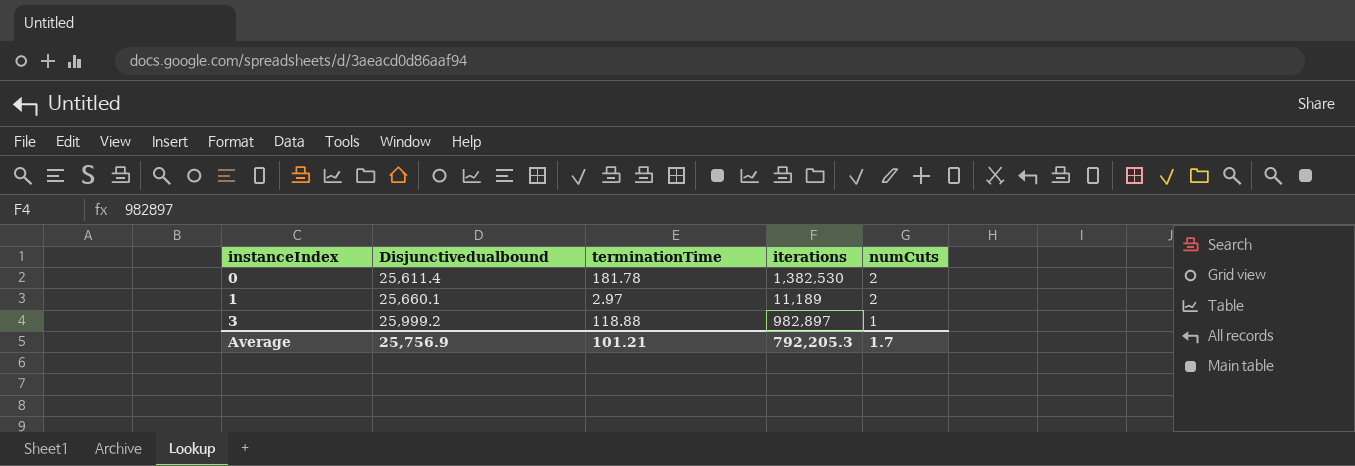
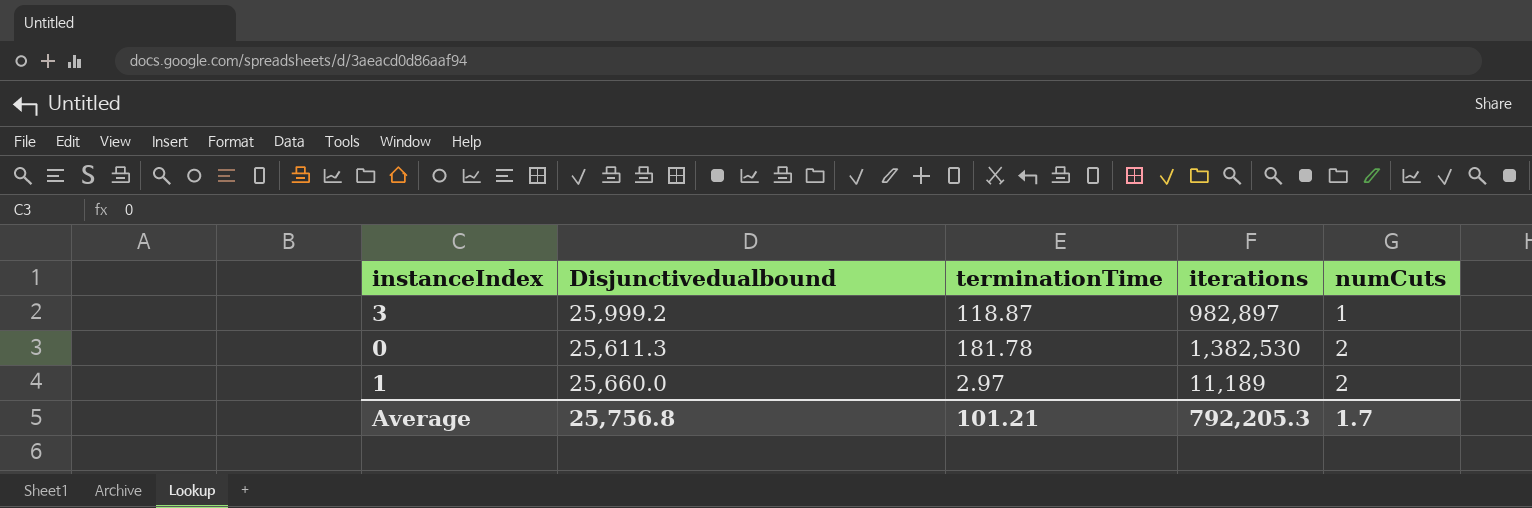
row order: instanceIndex ascending -> numCuts ascending
3 | terminationTime: 118.88 -> 118.87
0 | Disjunctivedualbound: 25,611.4 -> 25,611.3
1 | Disjunctivedualbound: 25,660.1 -> 25,660.0
Average | Disjunctivedualbound: 25,756.9 -> 25,756.8

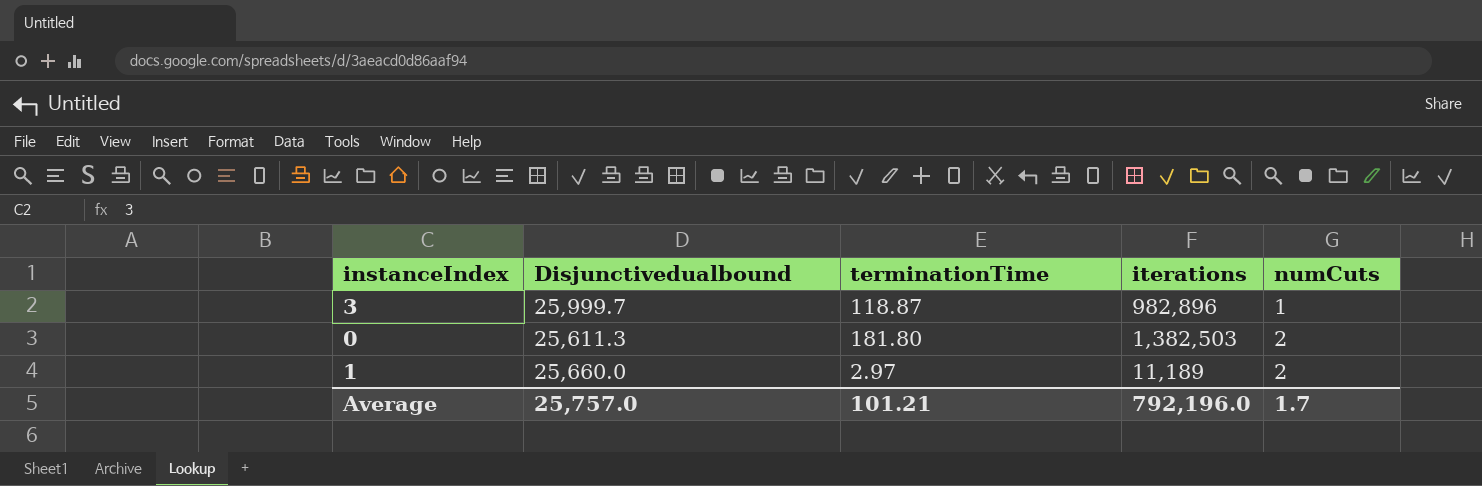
3 | Disjunctivedualbound: 25,999.2 -> 25,999.7
3 | iterations: 982,897 -> 982,896
0 | terminationTime: 181.78 -> 181.80
0 | iterations: 1,382,530 -> 1,382,503
Average | Disjunctivedualbound: 25,756.8 -> 25,757.0
Average | iterations: 792,205.3 -> 792,196.0

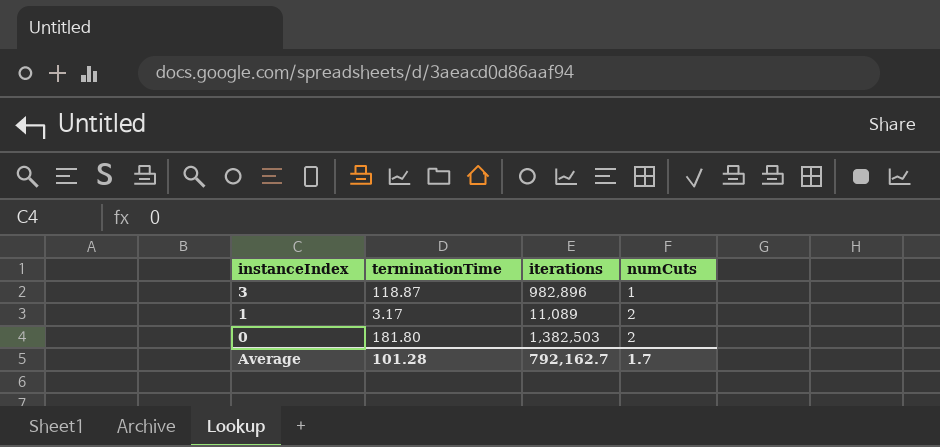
row order: numCuts ascending -> instanceIndex descending
column Disjunctivedualbound | position: 2 -> none
1 | terminationTime: 2.97 -> 3.17
1 | iterations: 11,189 -> 11,089
Average | terminationTime: 101.21 -> 101.28
Average | iterations: 792,196.0 -> 792,162.7

